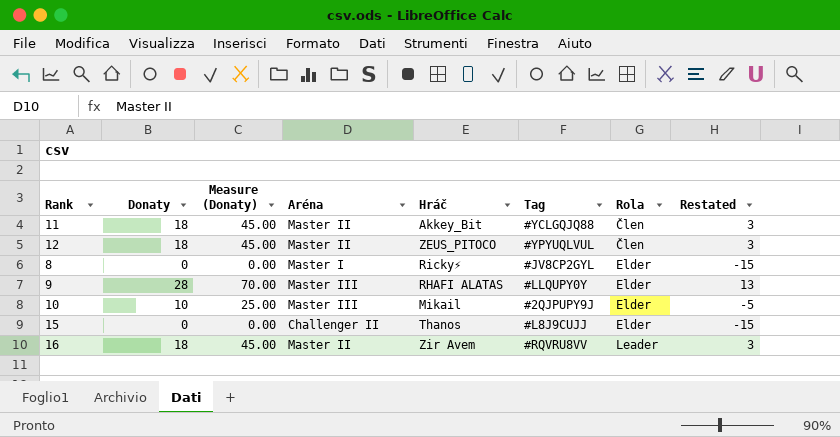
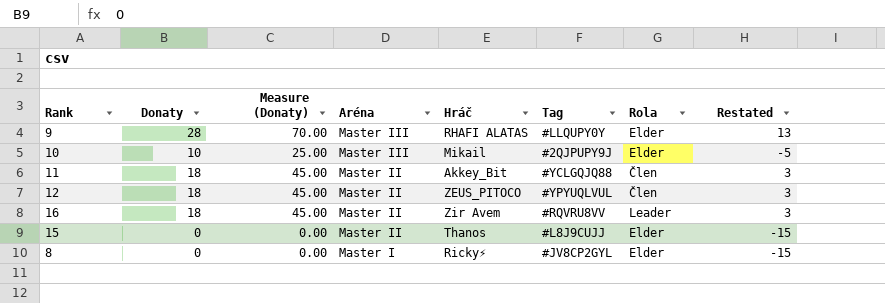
row order: Rola ascending -> Aréna descending
15 | Aréna: Challenger II -> Master II

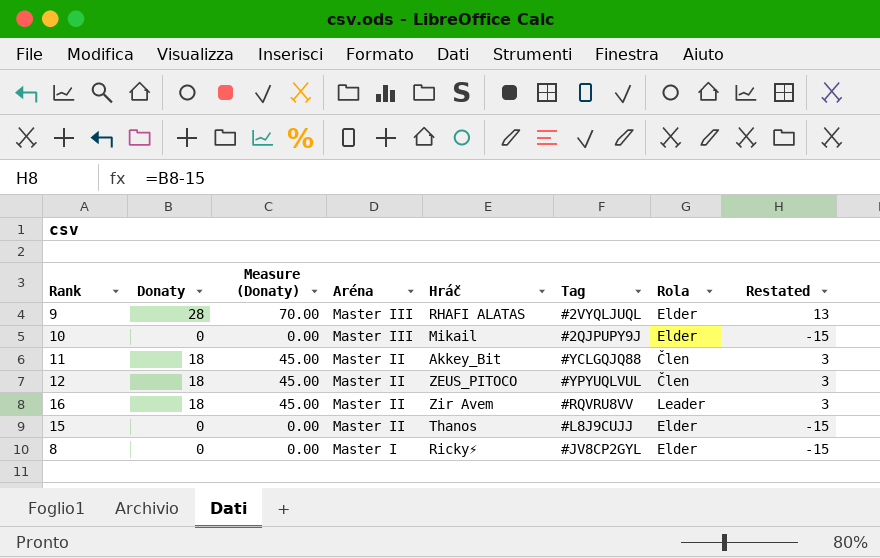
9 | Tag: #LLQUPY0Y -> #2VYQLJUQL
10 | Donaty: 10 -> 0
10 | Measure (Donaty): 25.00 -> 0.00
10 | Restated: -5 -> -15

